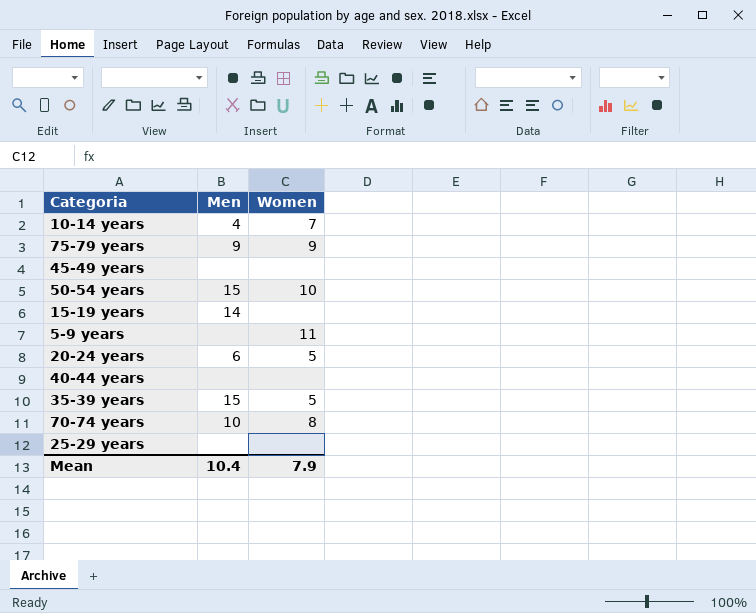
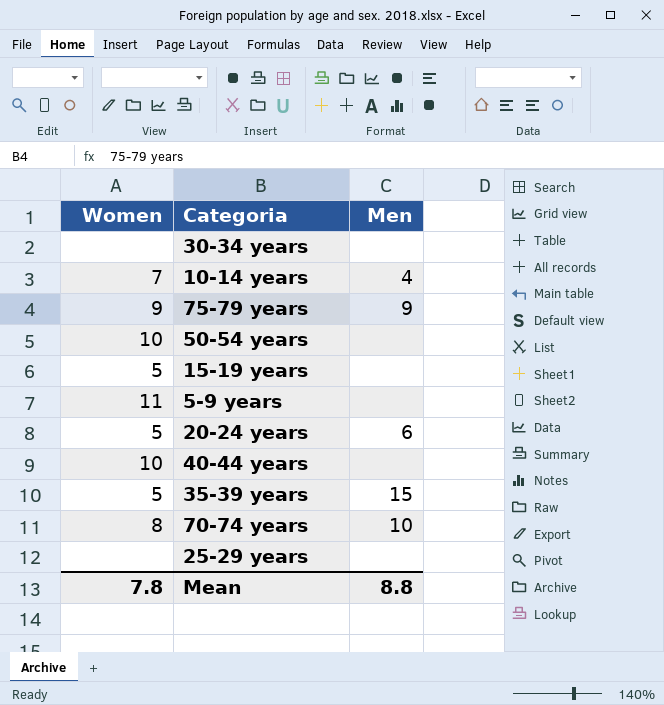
column Women | position: 3 -> 1
row 45-49 years: none | none -> none
row 30-34 years: none -> none | none
50-54 years | Men: 15 -> none
15-19 years | Women: none -> 5
15-19 years | Men: 14 -> none
40-44 years | Women: none -> 10
Mean | Women: 7.9 -> 7.8
Mean | Men: 10.4 -> 8.8

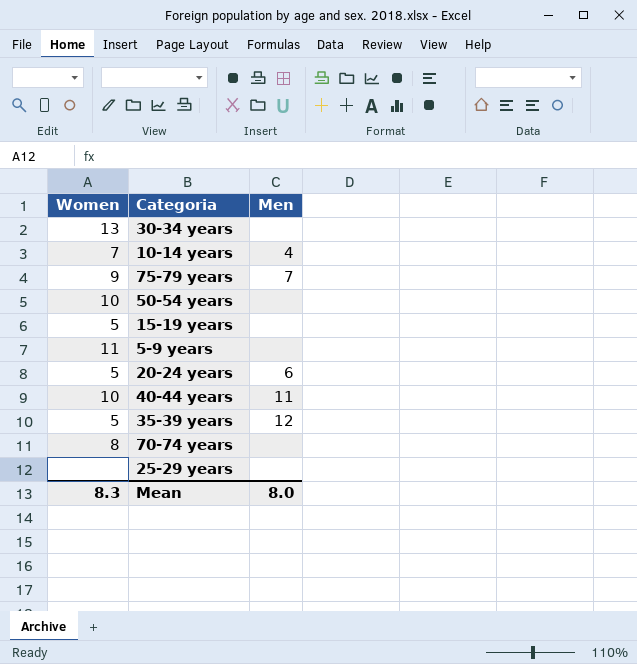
30-34 years | Women: none -> 13
75-79 years | Men: 9 -> 7
40-44 years | Men: none -> 11
35-39 years | Men: 15 -> 12
70-74 years | Men: 10 -> none
Mean | Women: 7.8 -> 8.3
Mean | Men: 8.8 -> 8.0

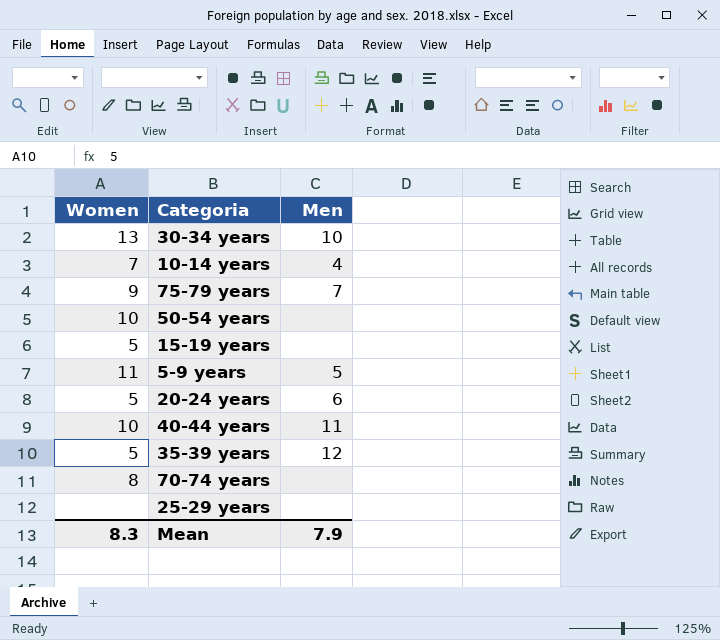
30-34 years | Men: none -> 10
5-9 years | Men: none -> 5
Mean | Men: 8.0 -> 7.9

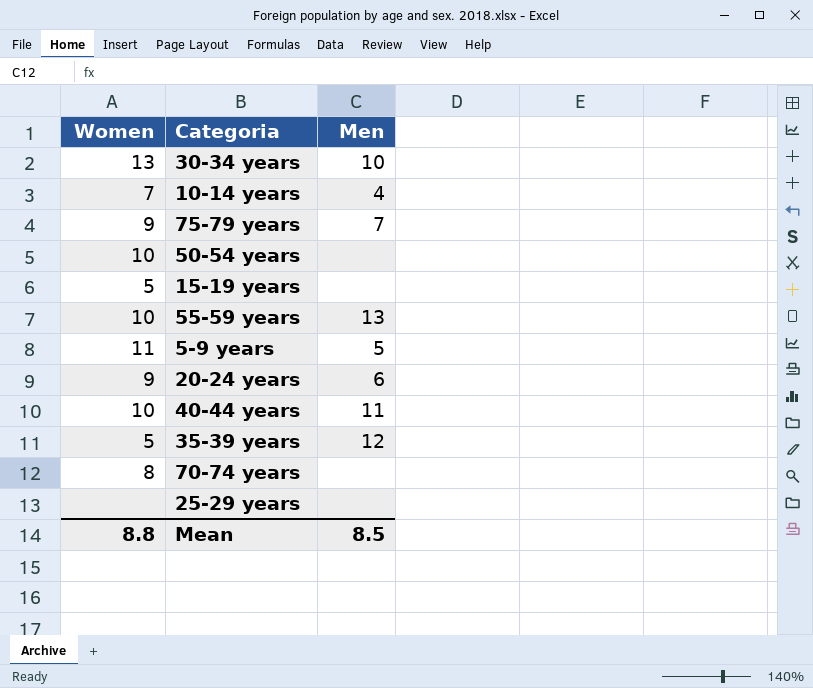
row 55-59 years: none -> 10 | 13
20-24 years | Women: 5 -> 9
Mean | Women: 8.3 -> 8.8
Mean | Men: 7.9 -> 8.5

